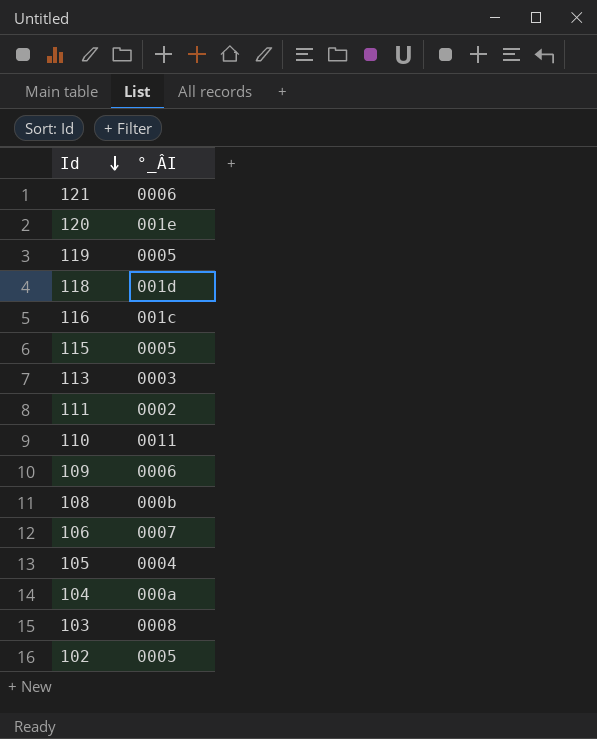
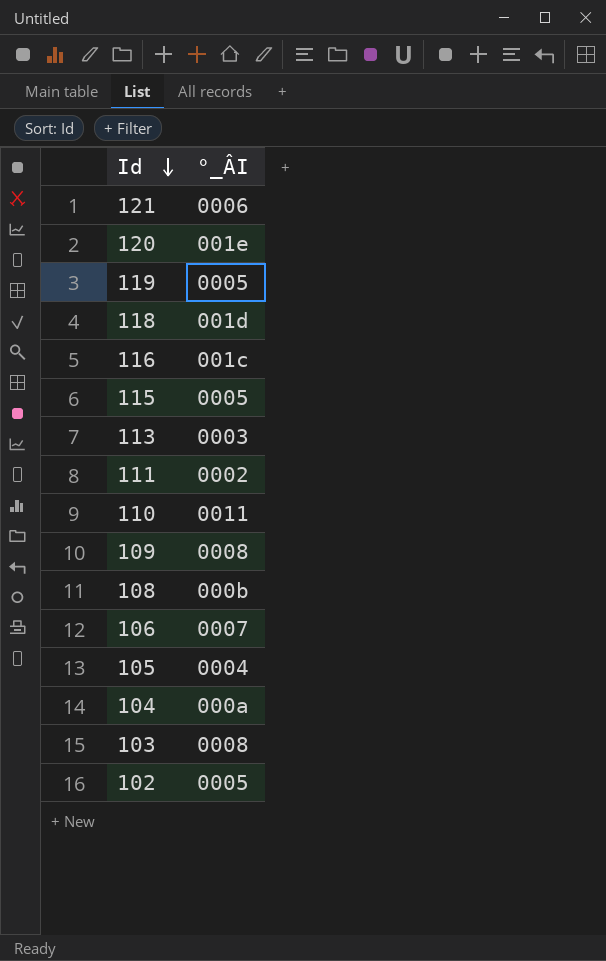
109 | °_ÂI: 0006 -> 0008

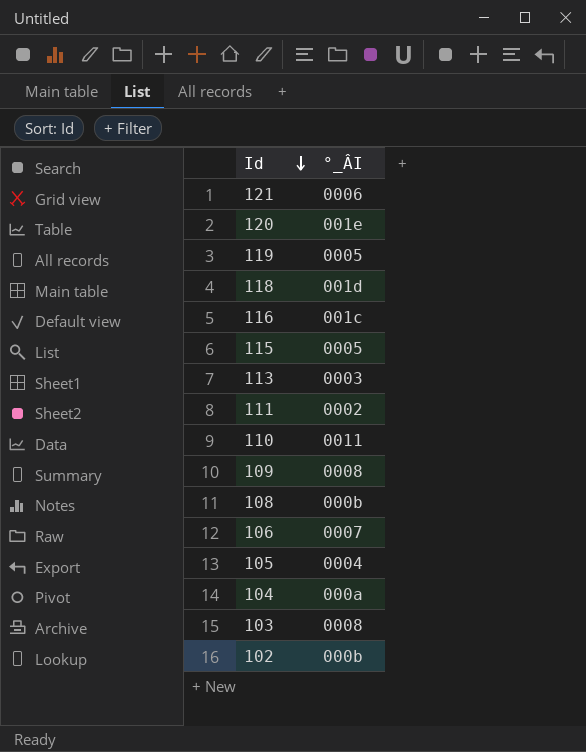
102 | °_ÂI: 0005 -> 000b

